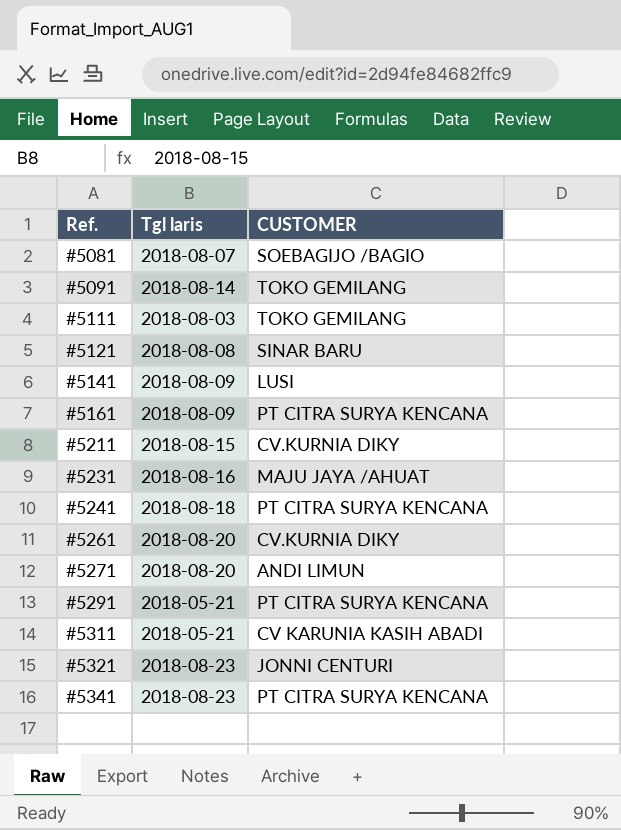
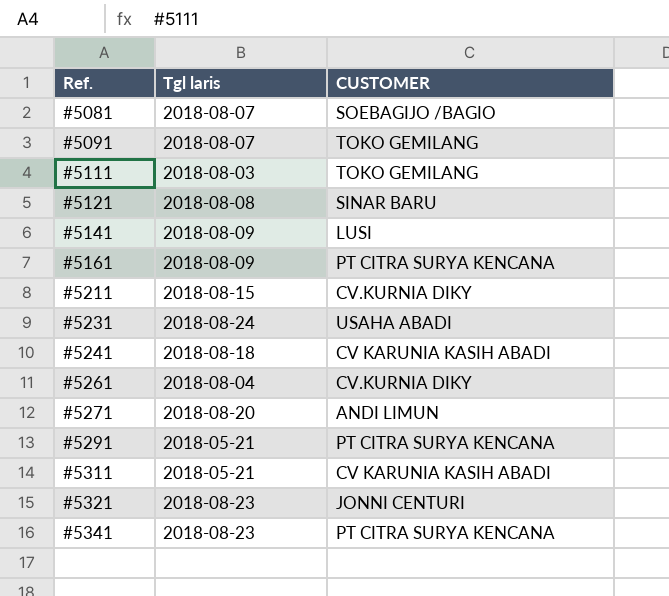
#5091 | Tgl laris: 2018-08-14 -> 2018-08-07
#5231 | Tgl laris: 2018-08-16 -> 2018-08-24
#5231 | CUSTOMER: MAJU JAYA /AHUAT -> USAHA ABADI
#5241 | CUSTOMER: PT CITRA SURYA KENCANA -> CV KARUNIA KASIH ABADI
#5261 | Tgl laris: 2018-08-20 -> 2018-08-04

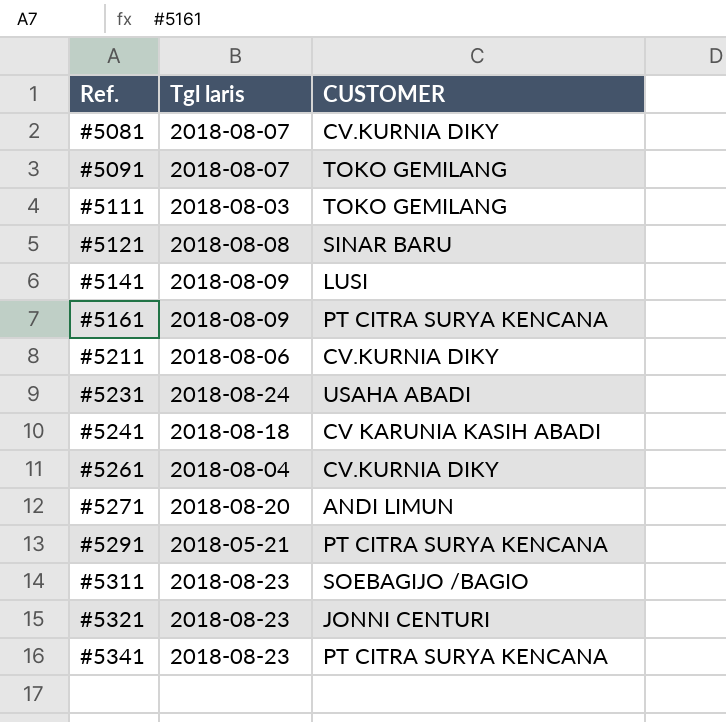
#5081 | CUSTOMER: SOEBAGIJO /BAGIO -> CV.KURNIA DIKY
#5211 | Tgl laris: 2018-08-15 -> 2018-08-06
#5311 | Tgl laris: 2018-05-21 -> 2018-08-23
#5311 | CUSTOMER: CV KARUNIA KASIH ABADI -> SOEBAGIJO /BAGIO

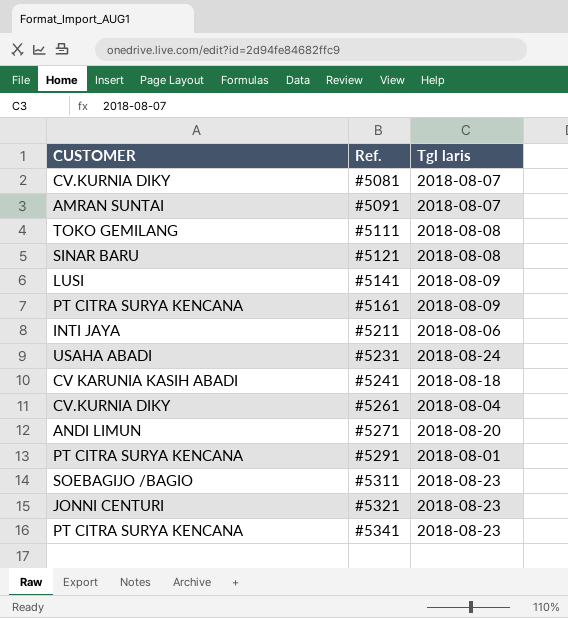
column CUSTOMER | position: 3 -> 1
#5091 | CUSTOMER: TOKO GEMILANG -> AMRAN SUNTAI
#5111 | Tgl laris: 2018-08-03 -> 2018-08-08
#5211 | CUSTOMER: CV.KURNIA DIKY -> INTI JAYA
#5291 | Tgl laris: 2018-05-21 -> 2018-08-01

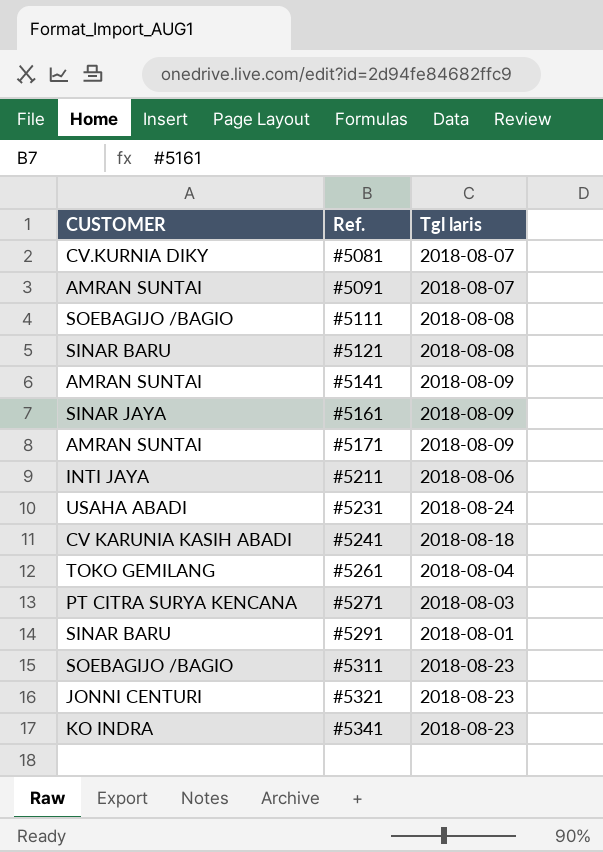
#5111 | CUSTOMER: TOKO GEMILANG -> SOEBAGIJO /BAGIO
#5141 | CUSTOMER: LUSI -> AMRAN SUNTAI
#5161 | CUSTOMER: PT CITRA SURYA KENCANA -> SINAR JAYA
row #5171: none -> AMRAN SUNTAI | 2018-08-09
#5261 | CUSTOMER: CV.KURNIA DIKY -> TOKO GEMILANG
#5271 | CUSTOMER: ANDI LIMUN -> PT CITRA SURYA KENCANA
#5271 | Tgl laris: 2018-08-20 -> 2018-08-03
#5291 | CUSTOMER: PT CITRA SURYA KENCANA -> SINAR BARU
#5341 | CUSTOMER: PT CITRA SURYA KENCANA -> KO INDRA

